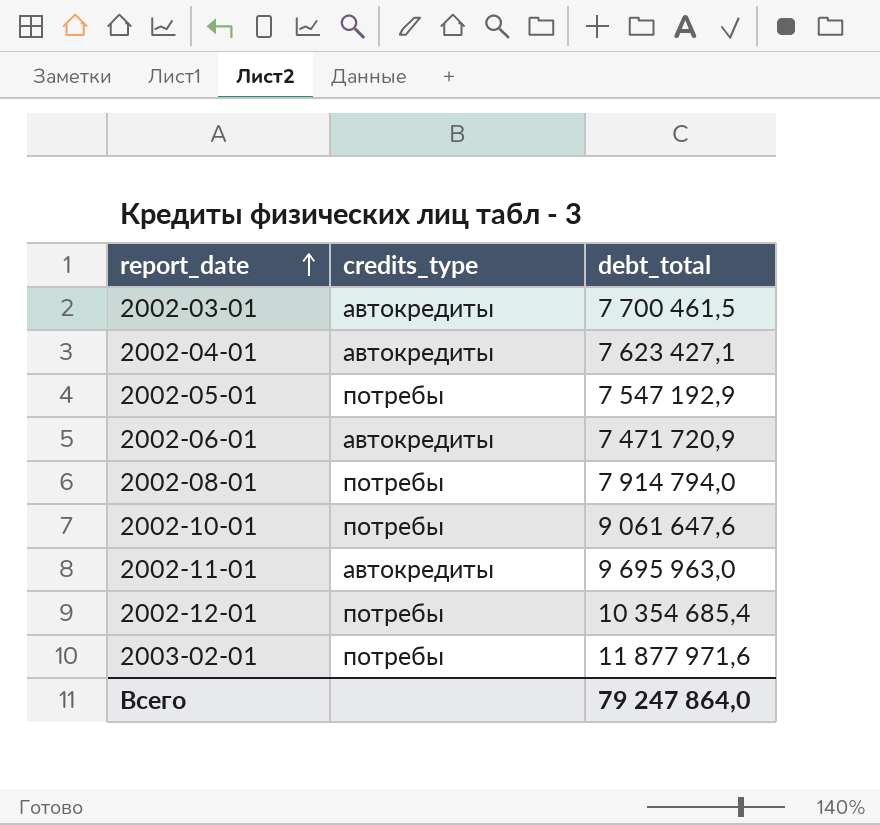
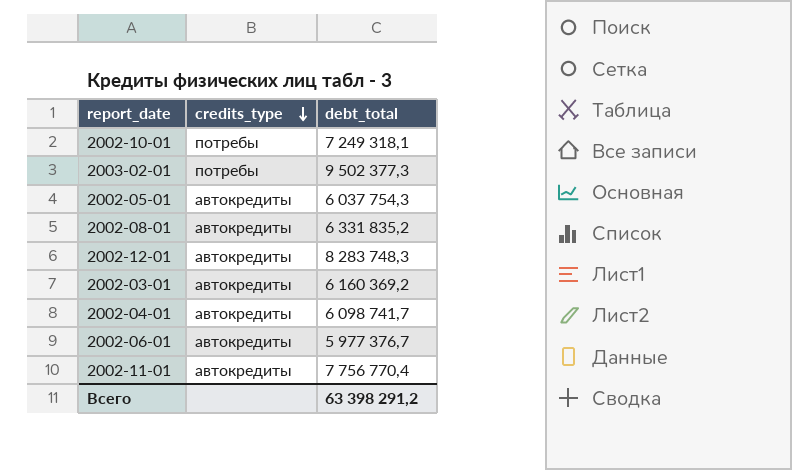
row order: report_date ascending -> credits_type descending
2002-10-01 | debt_total: 9 061 647,6 -> 7 249 318,1
2003-02-01 | debt_total: 11 877 971,6 -> 9 502 377,3
2002-05-01 | credits_type: потребы -> автокредиты
2002-05-01 | debt_total: 7 547 192,9 -> 6 037 754,3
2002-08-01 | credits_type: потребы -> автокредиты
2002-08-01 | debt_total: 7 914 794,0 -> 6 331 835,2
2002-12-01 | credits_type: потребы -> автокредиты
2002-12-01 | debt_total: 10 354 685,4 -> 8 283 748,3
2002-03-01 | debt_total: 7 700 461,5 -> 6 160 369,2
2002-04-01 | debt_total: 7 623 427,1 -> 6 098 741,7
2002-06-01 | debt_total: 7 471 720,9 -> 5 977 376,7
2002-11-01 | debt_total: 9 695 963,0 -> 7 756 770,4
Всего | debt_total: 79 247 864,0 -> 63 398 291,2

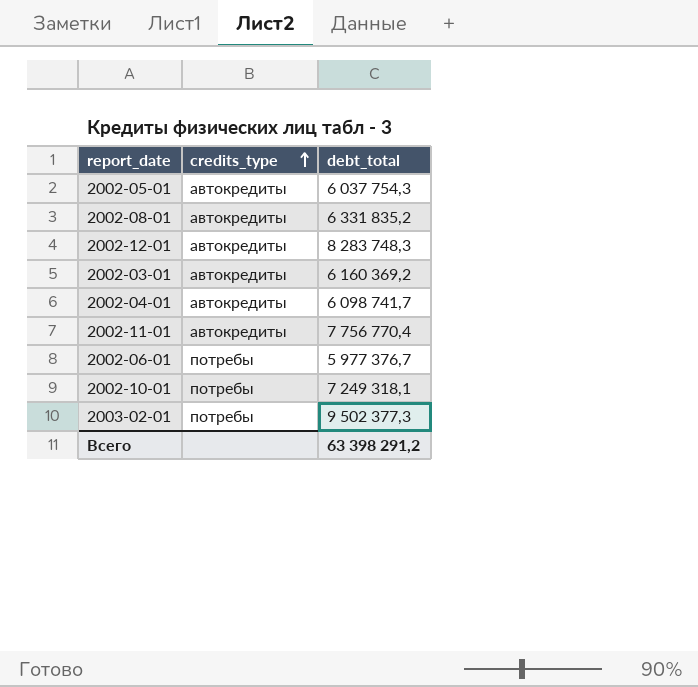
row order: credits_type descending -> credits_type ascending
2002-06-01 | credits_type: автокредиты -> потребы

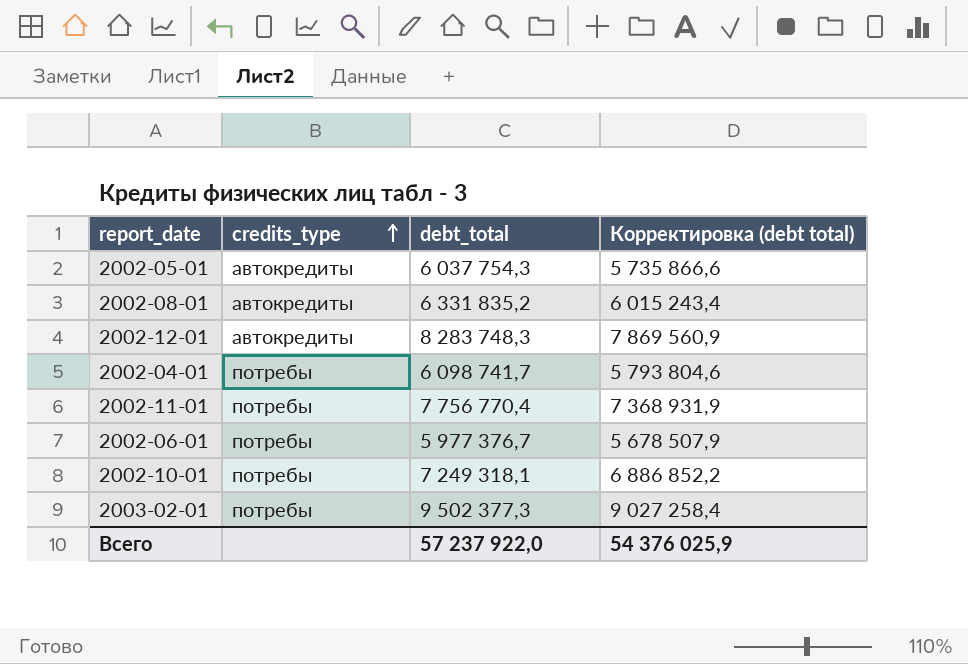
column Корректировка (debt total) | formula: none -> [debt_total] * 0,95
row 2002-03-01: автокредиты | 6 160 369,2 -> none
2002-04-01 | credits_type: автокредиты -> потребы
2002-11-01 | credits_type: автокредиты -> потребы
Всего | debt_total: 63 398 291,2 -> 57 237 922,0

